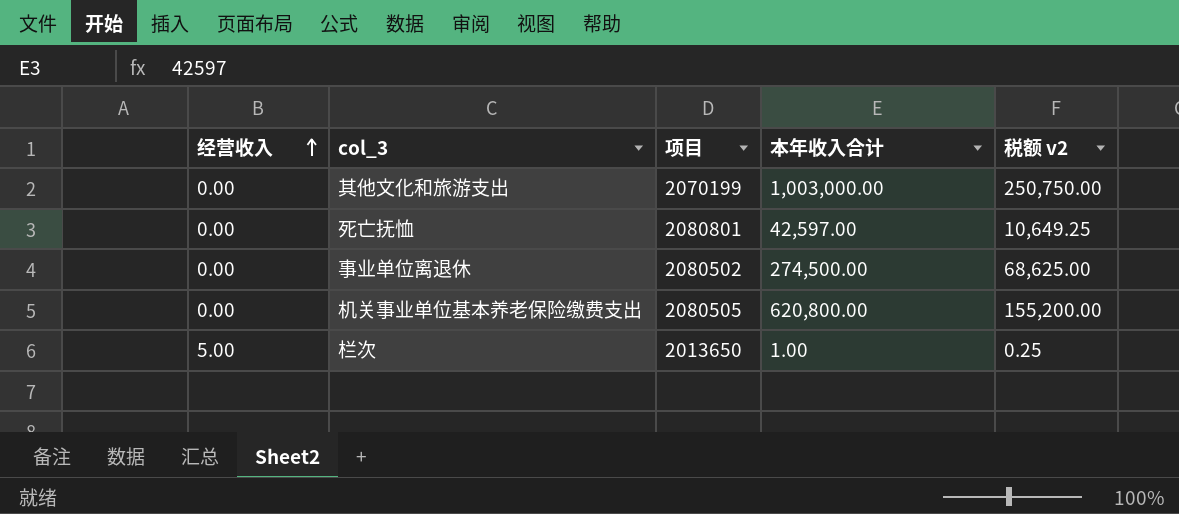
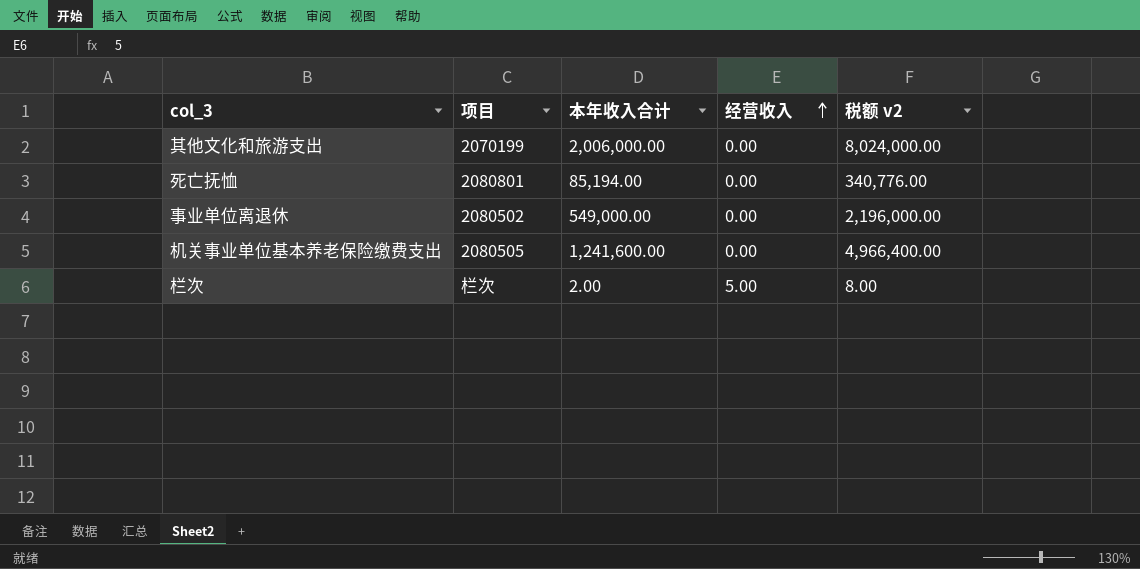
column 经营收入 | position: 1 -> 4
column 税额 v2 | formula: [本年收入合计] * 0.25 -> [本年收入合计] * 4
其他文化和旅游支出 | 本年收入合计: 1,003,000.00 -> 2,006,000.00
死亡抚恤 | 本年收入合计: 42,597.00 -> 85,194.00
事业单位离退休 | 本年收入合计: 274,500.00 -> 549,000.00
机关事业单位基本养老保险缴费支出 | 本年收入合计: 620,800.00 -> 1,241,600.00
栏次 | 项目: 2013650 -> 栏次
栏次 | 本年收入合计: 1.00 -> 2.00

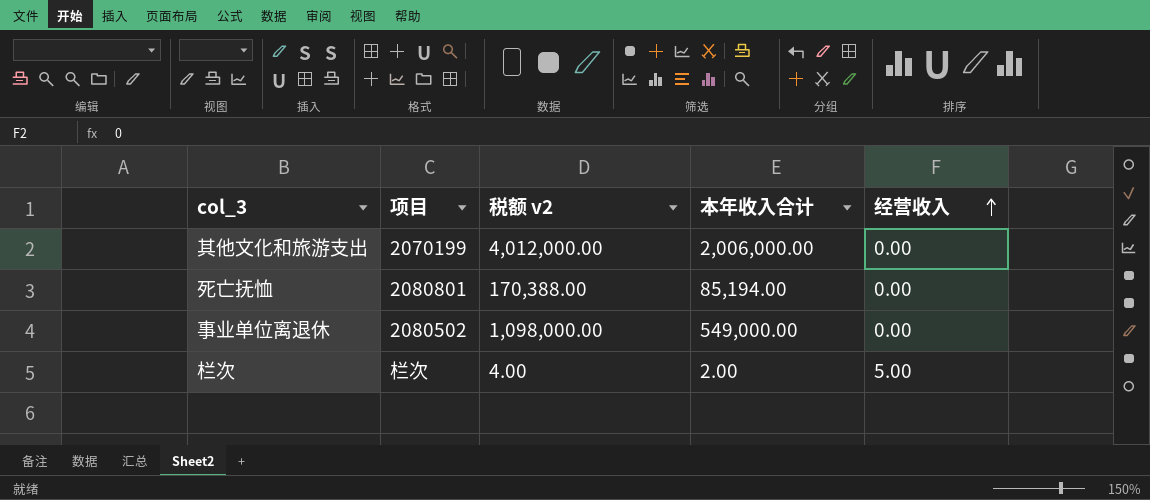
column 税额 v2 | formula: [本年收入合计] * 4 -> [本年收入合计] * 2
column 税额 v2 | position: 5 -> 3
row 机关事业单位基本养老保险缴费支出: 2080505 | 1,241,600.00 | 0.00 | 4,966,400.00 -> none

